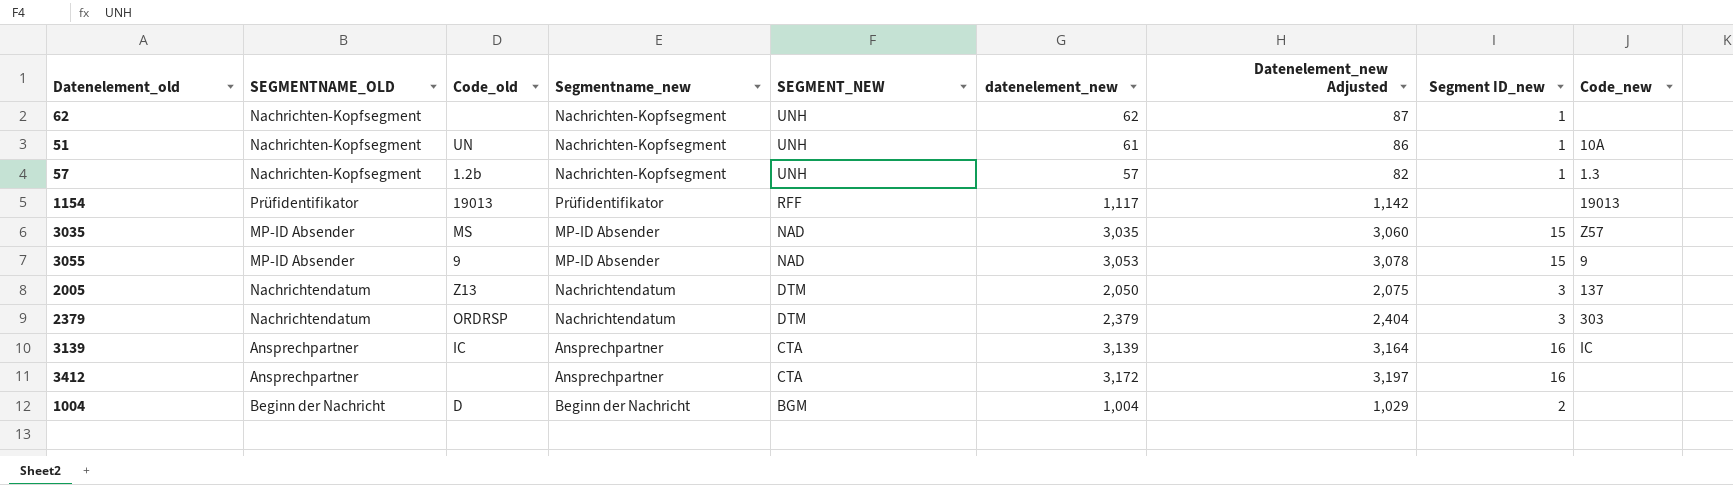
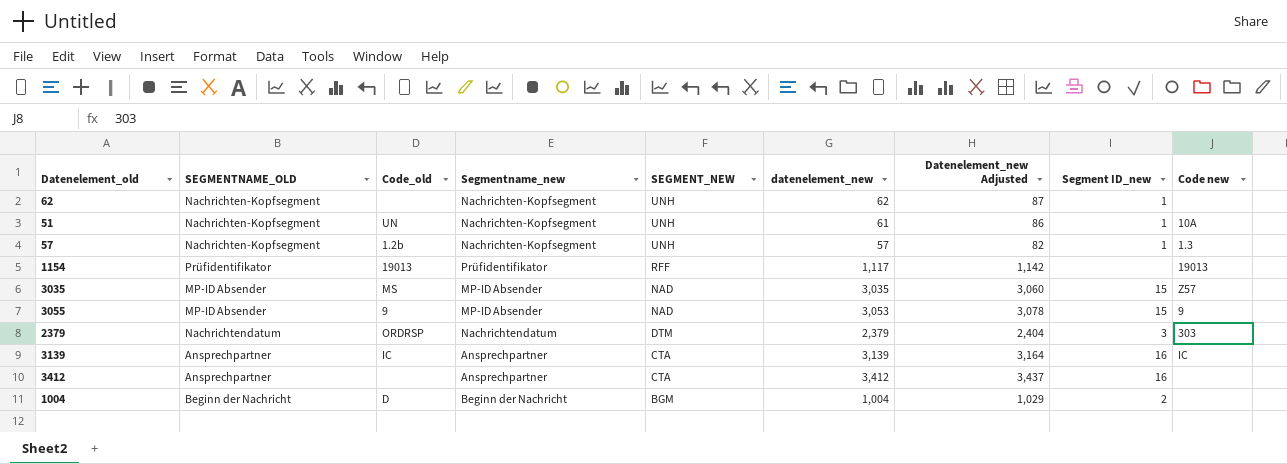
column name: Code_new -> Code new
row 2005: Nachrichtendatum | Z13 | Nachrichtendatum | DTM | 2,050 | 2,075 | 3 | 137 -> none
3412 | datenelement_new: 3,172 -> 3,412
3412 | Datenelement_new Adjusted: 3,197 -> 3,437

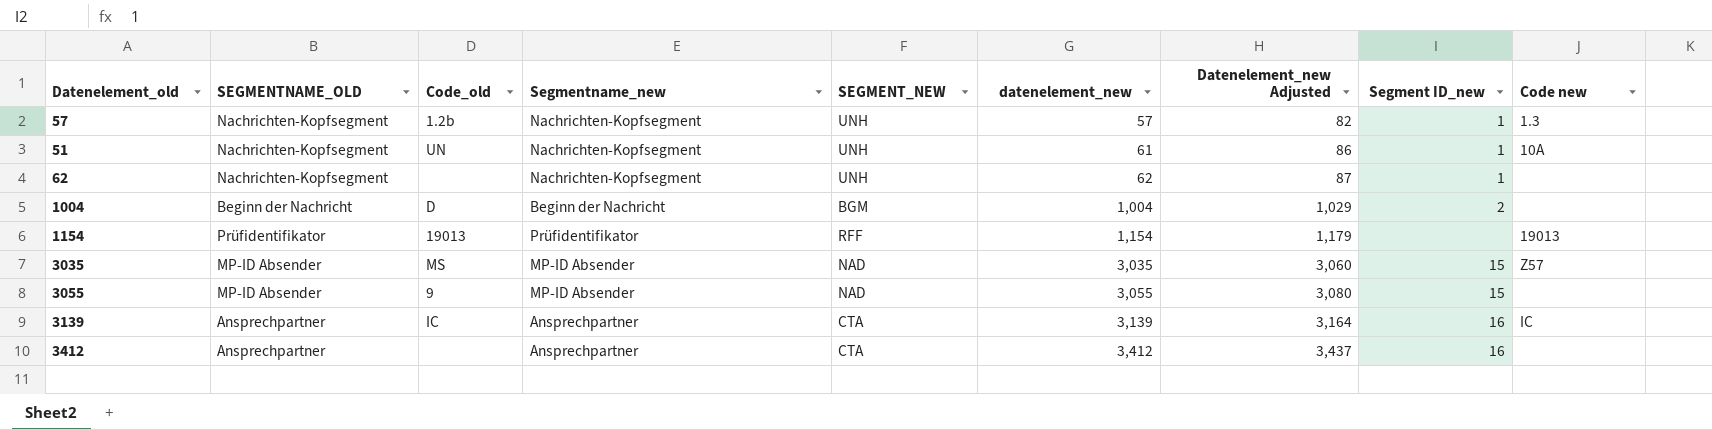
row order: SEGMENT_NEW descending -> datenelement_new ascending
row 2379: Nachrichtendatum | ORDRSP | Nachrichtendatum | DTM | 2,379 | 2,404 | 3 | 303 -> none
1154 | datenelement_new: 1,117 -> 1,154
1154 | Datenelement_new Adjusted: 1,142 -> 1,179
3055 | datenelement_new: 3,053 -> 3,055
3055 | Datenelement_new Adjusted: 3,078 -> 3,080
3055 | Code new: 9 -> none

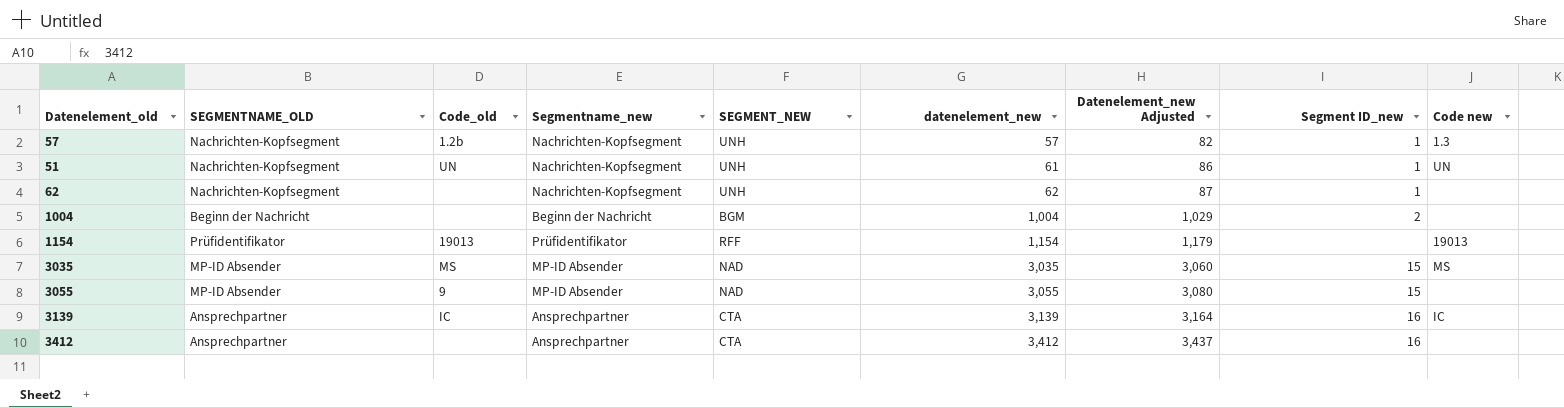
51 | Code new: 10A -> UN
1004 | Code_old: D -> none
3035 | Code new: Z57 -> MS

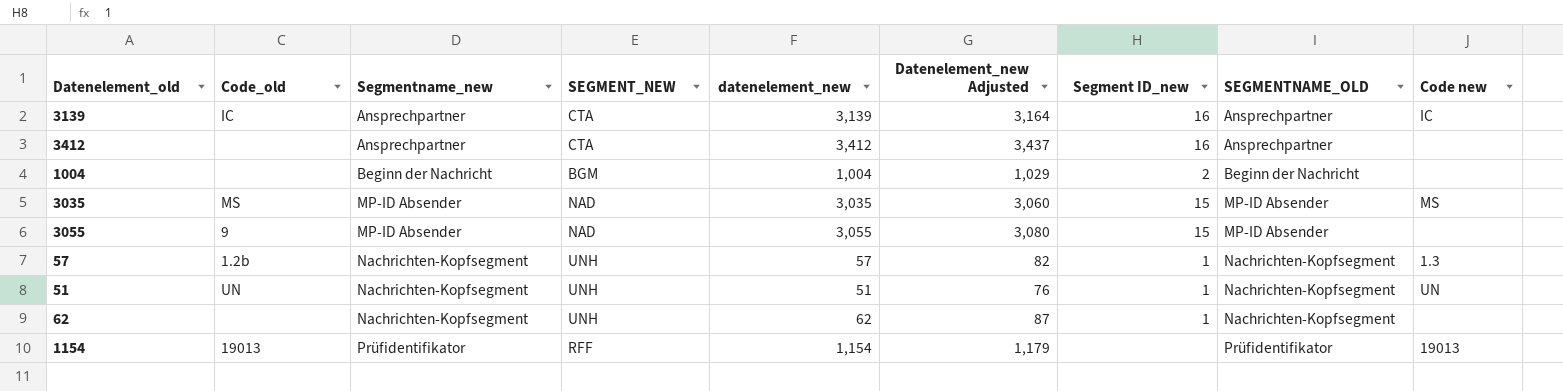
row order: datenelement_new ascending -> Segmentname_new ascending
column SEGMENTNAME_OLD | position: 2 -> 8
51 | datenelement_new: 61 -> 51
51 | Datenelement_new Adjusted: 86 -> 76

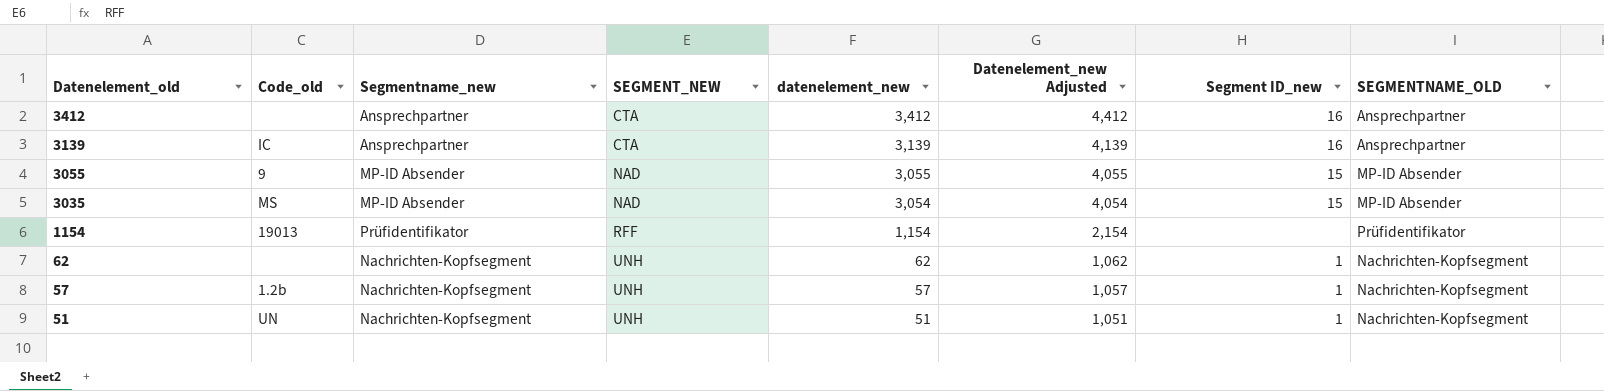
row order: Segmentname_new ascending -> Datenelement_old descending
column Code new | position: 9 -> none
column Datenelement_new Adjusted | formula: [datenelement_new] + 25 -> [datenelement_new] + 1000
row 1004: none | Beginn der Nachricht | BGM | 1,004 | 1,029 | 2 | Beginn der Nachricht | none -> none
3035 | datenelement_new: 3,035 -> 3,054

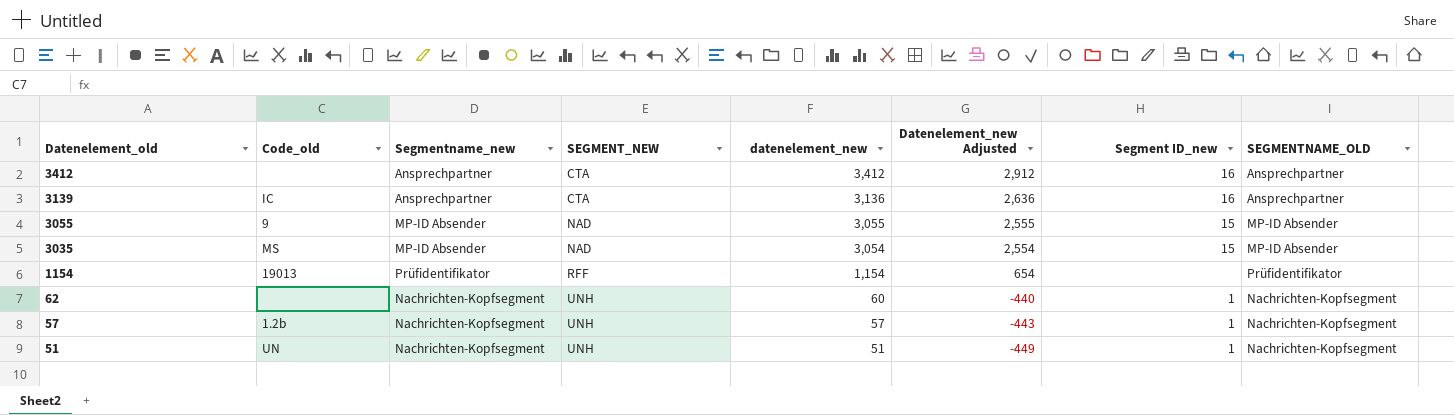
column Datenelement_new Adjusted | formula: [datenelement_new] + 1000 -> [datenelement_new] - 500
3139 | datenelement_new: 3,139 -> 3,136
62 | datenelement_new: 62 -> 60

